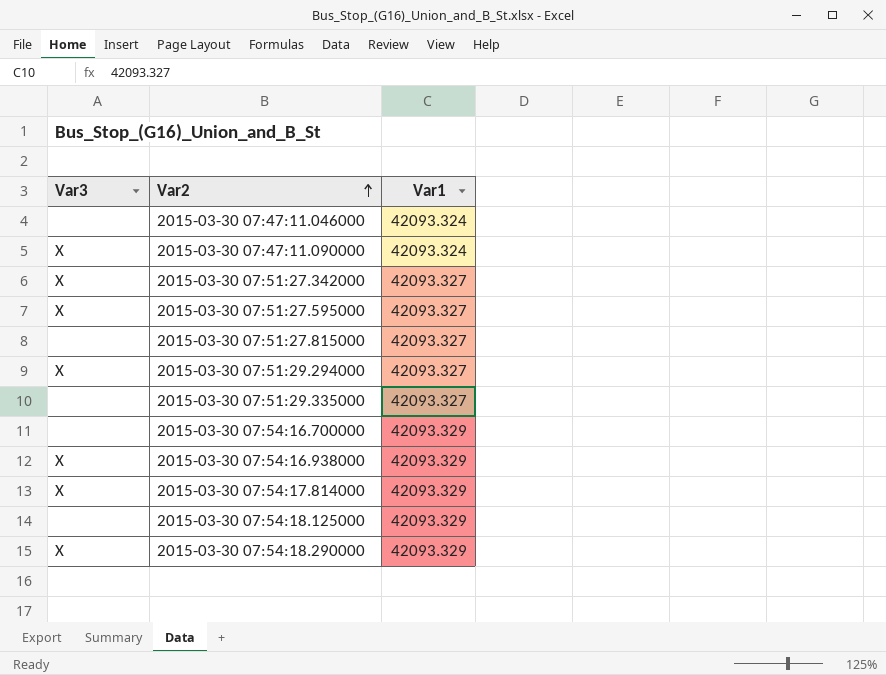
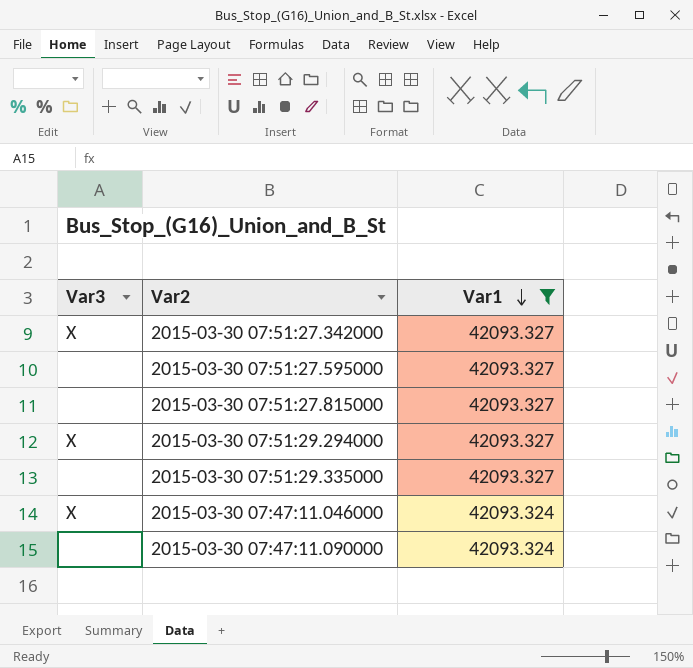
filter: none -> Var1 != 42093.329
row order: Var2 ascending -> Var1 descending
2015-03-30 07:51:27.595000 | Var3: X -> none
2015-03-30 07:47:11.046000 | Var3: none -> X
2015-03-30 07:47:11.090000 | Var3: X -> none

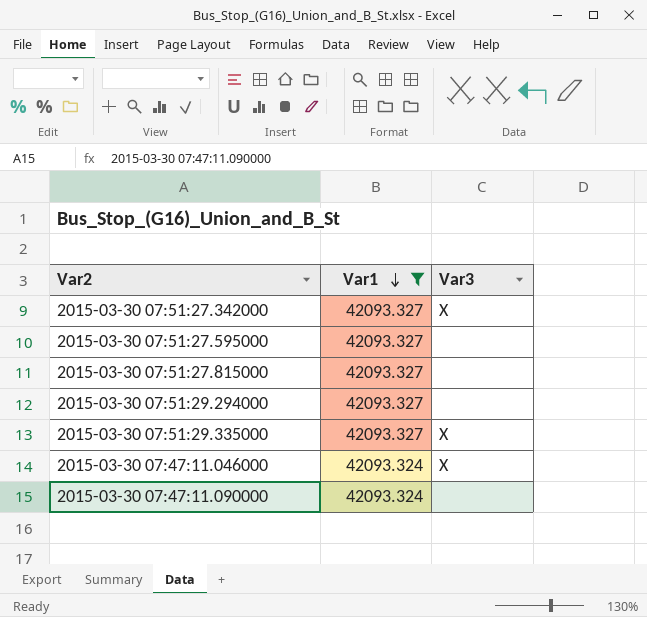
column Var3 | position: 1 -> 3
2015-03-30 07:51:29.294000 | Var3: X -> none
2015-03-30 07:51:29.335000 | Var3: none -> X

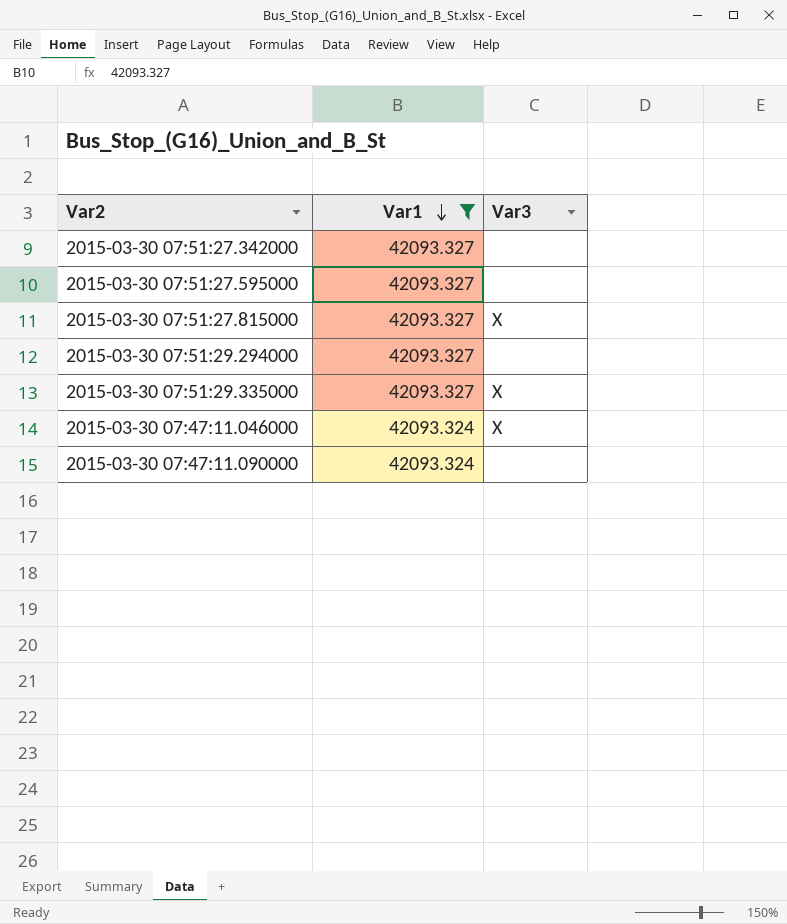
2015-03-30 07:51:27.342000 | Var3: X -> none
2015-03-30 07:51:27.815000 | Var3: none -> X

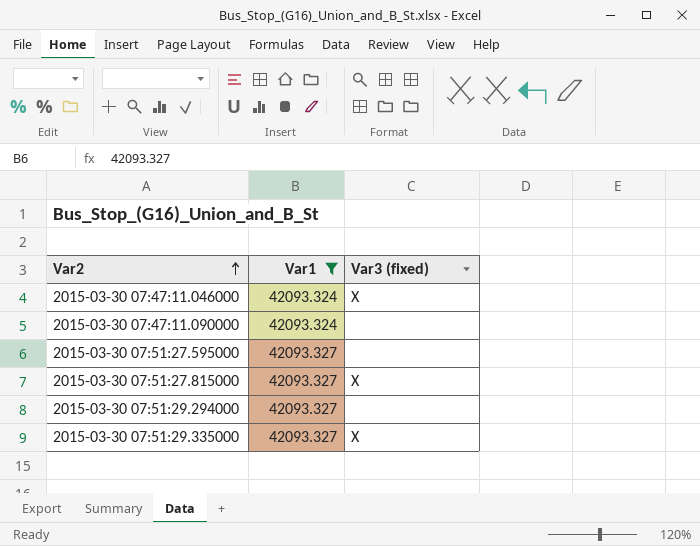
row order: Var1 descending -> Var2 ascending
column name: Var3 -> Var3 (fixed)
row 2015-03-30 07:51:27.342000: 42093.327 | none -> none

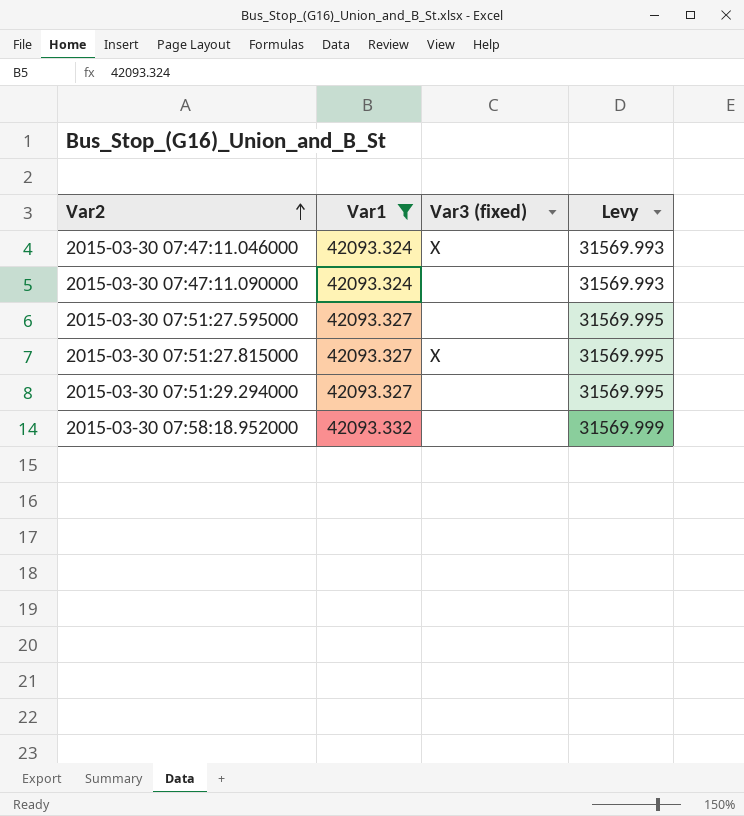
column Levy | formula: none -> [Var1] * 0.75
row 2015-03-30 07:51:29.335000: 42093.327 | X -> none
row 2015-03-30 07:58:18.952000: none -> 42093.332 | none | 31569.999

